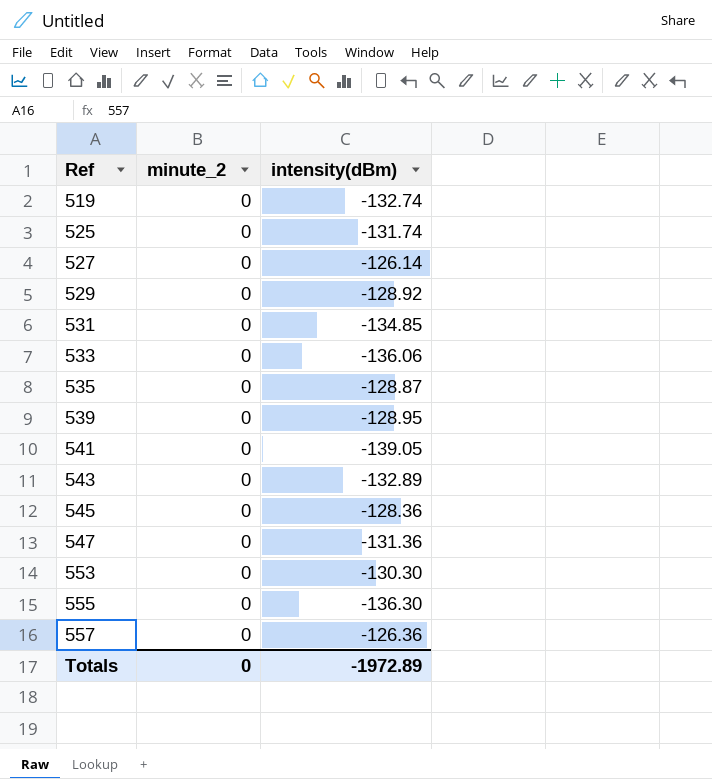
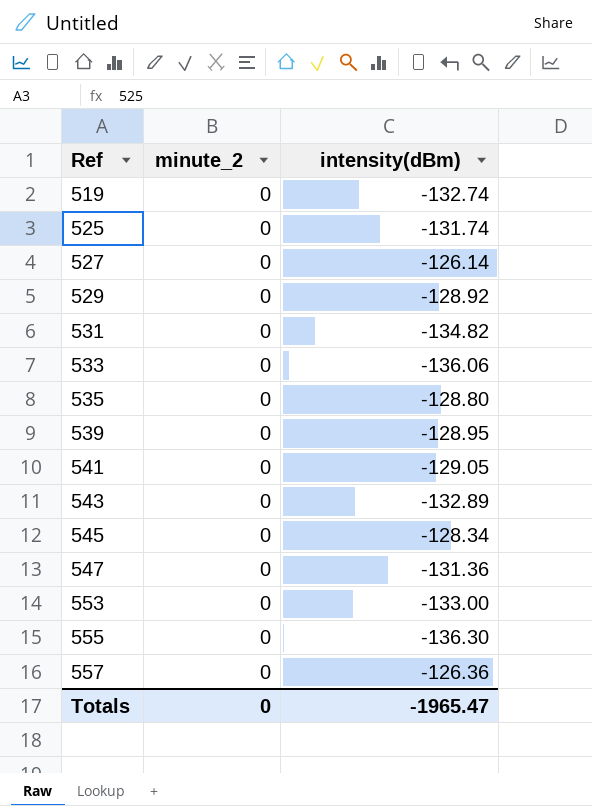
531 | intensity(dBm): -134.85 -> -134.82
535 | intensity(dBm): -128.87 -> -128.80
541 | intensity(dBm): -139.05 -> -129.05
545 | intensity(dBm): -128.36 -> -128.34
553 | intensity(dBm): -130.30 -> -133.00
Totals | intensity(dBm): -1972.89 -> -1965.47

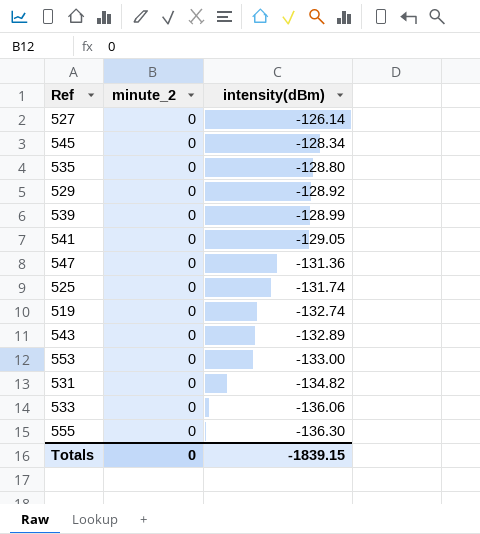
row order: Ref ascending -> intensity(dBm) descending
row 557: 0 | -126.36 -> none
539 | intensity(dBm): -128.95 -> -128.99
Totals | intensity(dBm): -1965.47 -> -1839.15

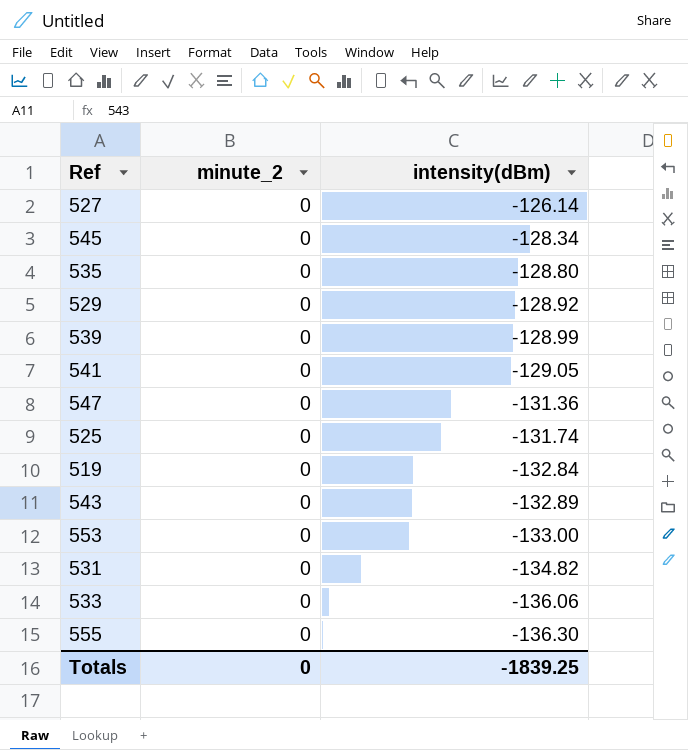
519 | intensity(dBm): -132.74 -> -132.84
Totals | intensity(dBm): -1839.15 -> -1839.25

